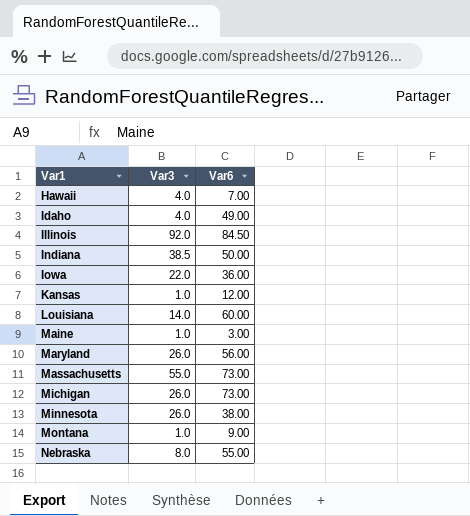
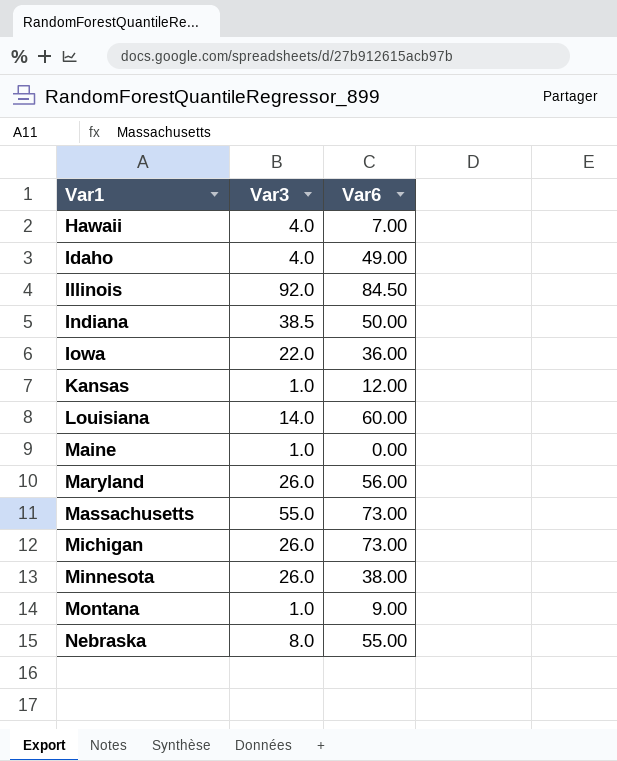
Maine | Var6: 3.00 -> 0.00

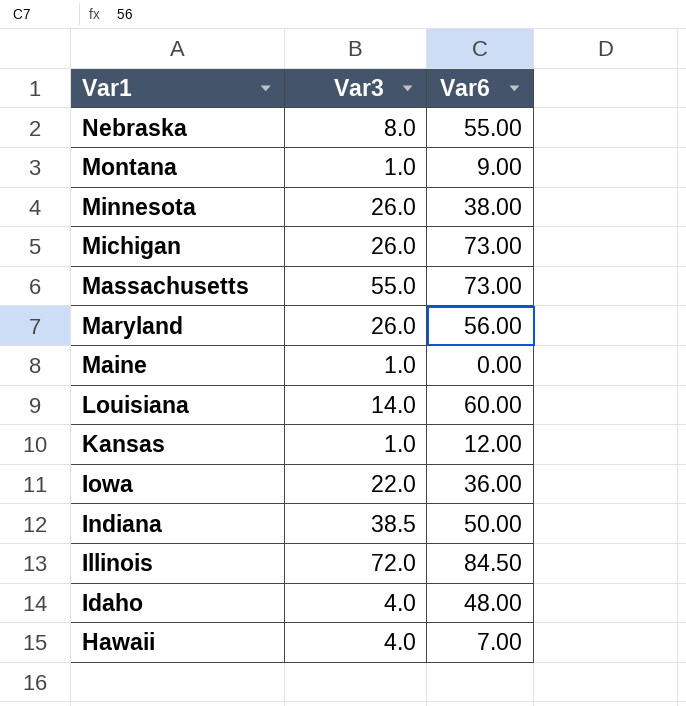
row order: Var1 ascending -> Var1 descending
Illinois | Var3: 92.0 -> 72.0
Idaho | Var6: 49.00 -> 48.00

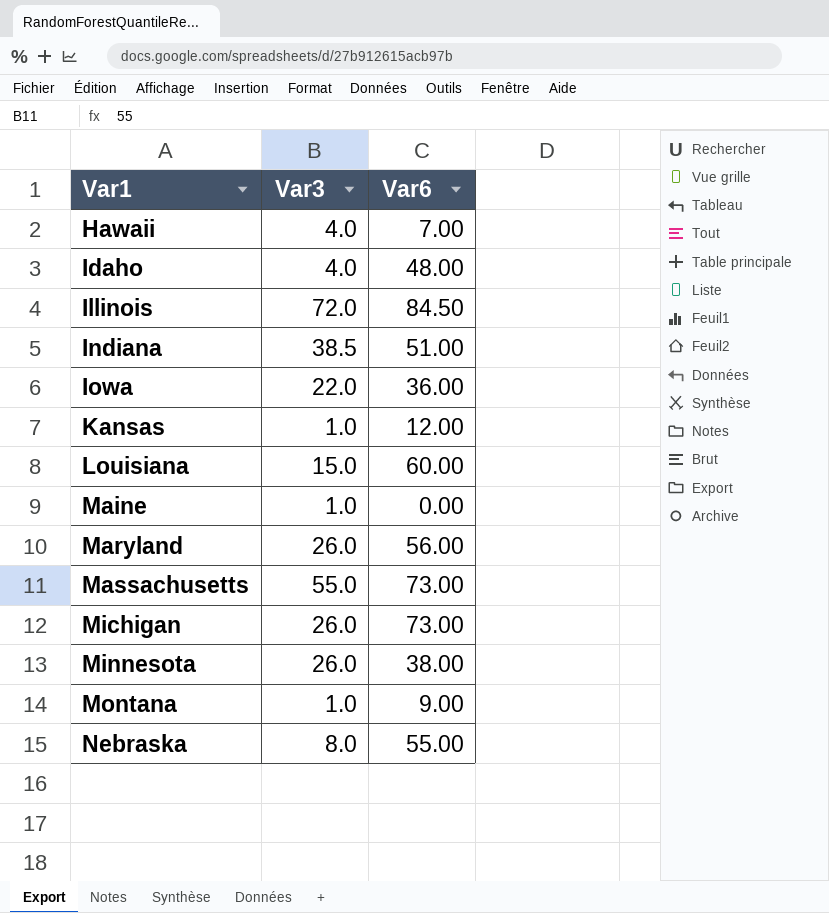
row order: Var1 descending -> Var1 ascending
Indiana | Var6: 50.00 -> 51.00
Louisiana | Var3: 14.0 -> 15.0

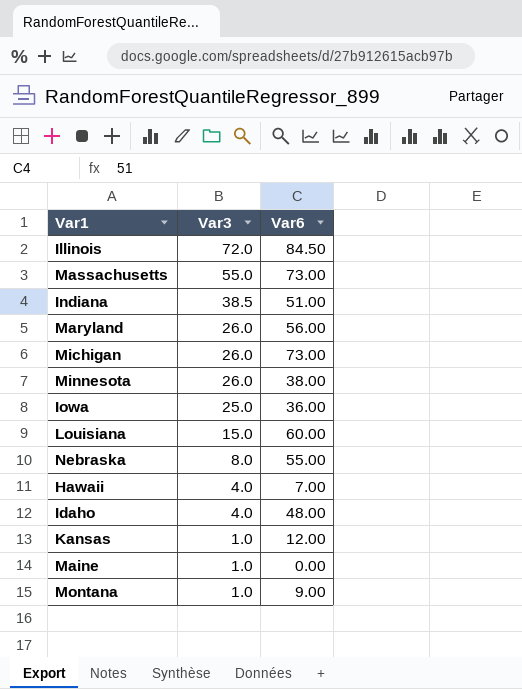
row order: Var1 ascending -> Var3 descending
Iowa | Var3: 22.0 -> 25.0

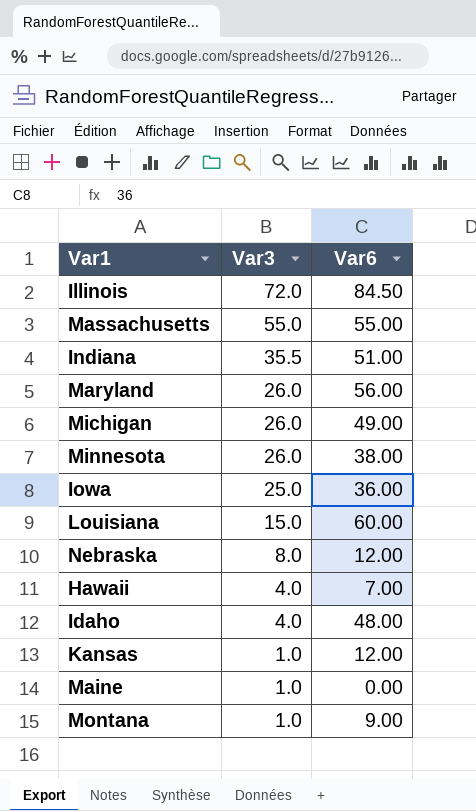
Massachusetts | Var6: 73.00 -> 55.00
Indiana | Var3: 38.5 -> 35.5
Michigan | Var6: 73.00 -> 49.00
Nebraska | Var6: 55.00 -> 12.00

